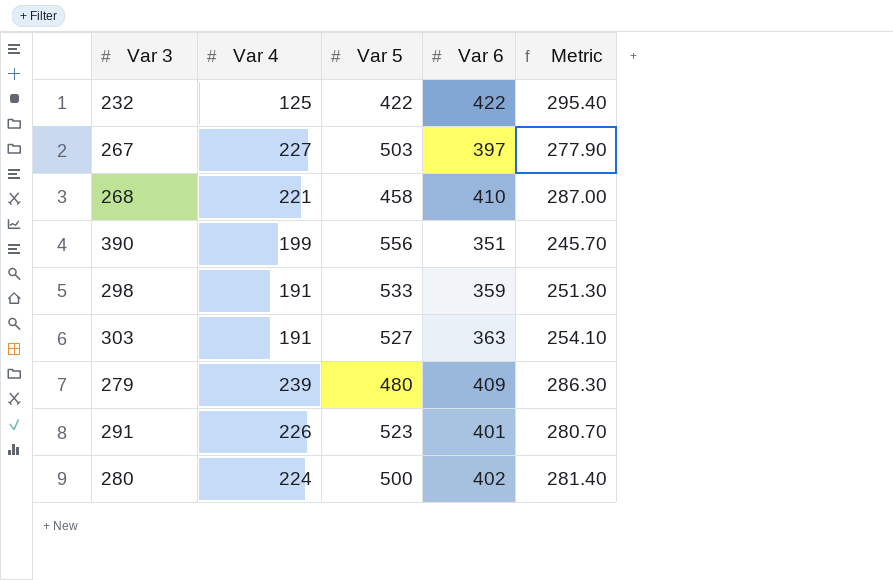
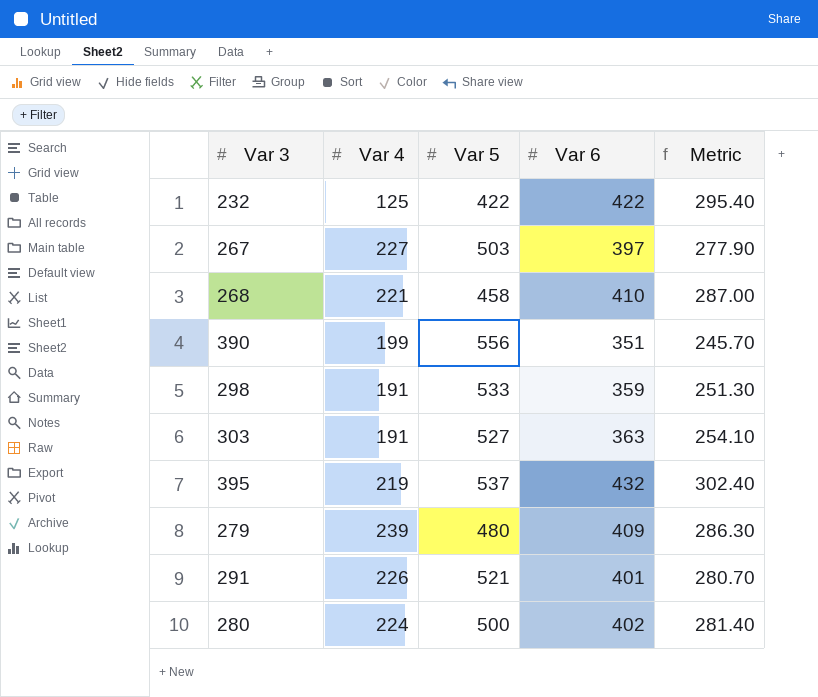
row 395: none -> 219 | 537 | 432 | 302.40
291 | Var 5: 523 -> 521

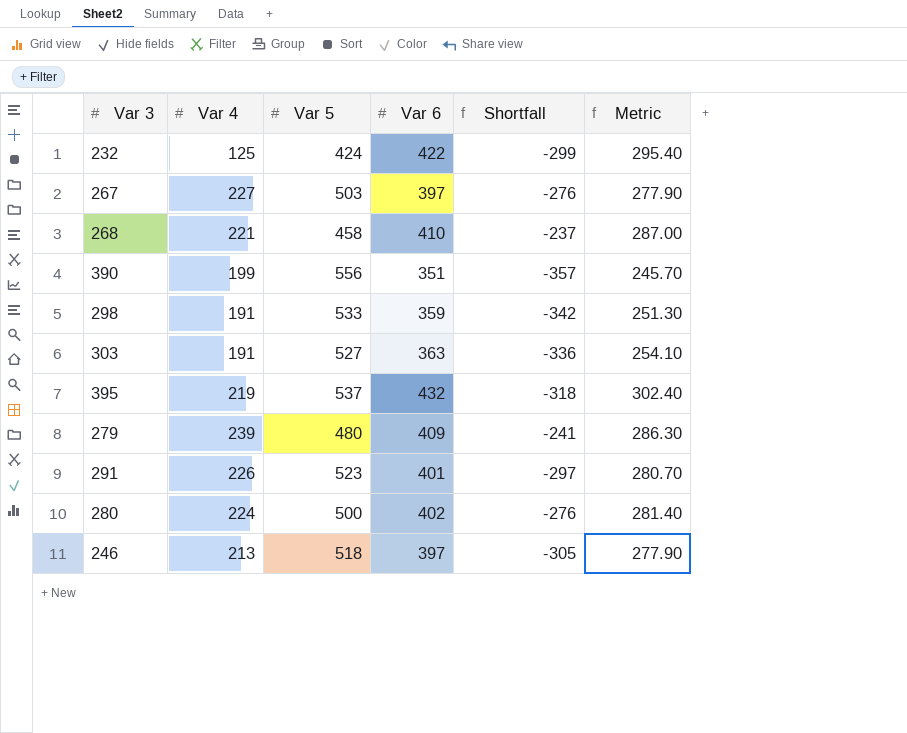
column Shortfall | formula: none -> [Var 4] - [Var 5]
232 | Var 5: 422 -> 424
291 | Var 5: 521 -> 523
row 246: none -> 213 | 518 | 397 | -305 | 277.90

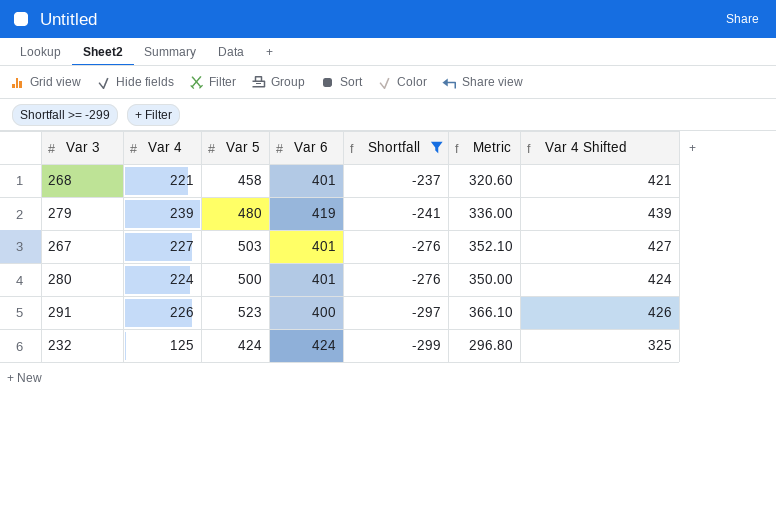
filter: none -> Shortfall >= -299
row order: none -> Shortfall descending
column Metric | formula: [Var 6] * 0.7 -> [Var 5] * 0.7
column Var 4 Shifted | formula: none -> [Var 4] + 200
268 | Var 6: 410 -> 401
279 | Var 6: 409 -> 419
267 | Var 6: 397 -> 401
280 | Var 6: 402 -> 401
291 | Var 6: 401 -> 400
232 | Var 6: 422 -> 424

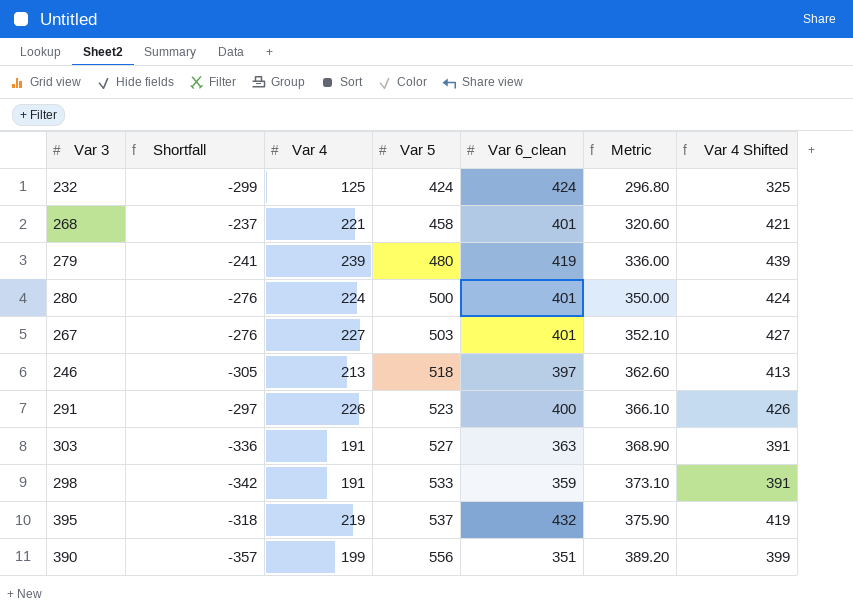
filter: Shortfall >= -299 -> none
row order: Shortfall descending -> Var 5 ascending
column Shortfall | position: 5 -> 2
column name: Var 6 -> Var 6_clean

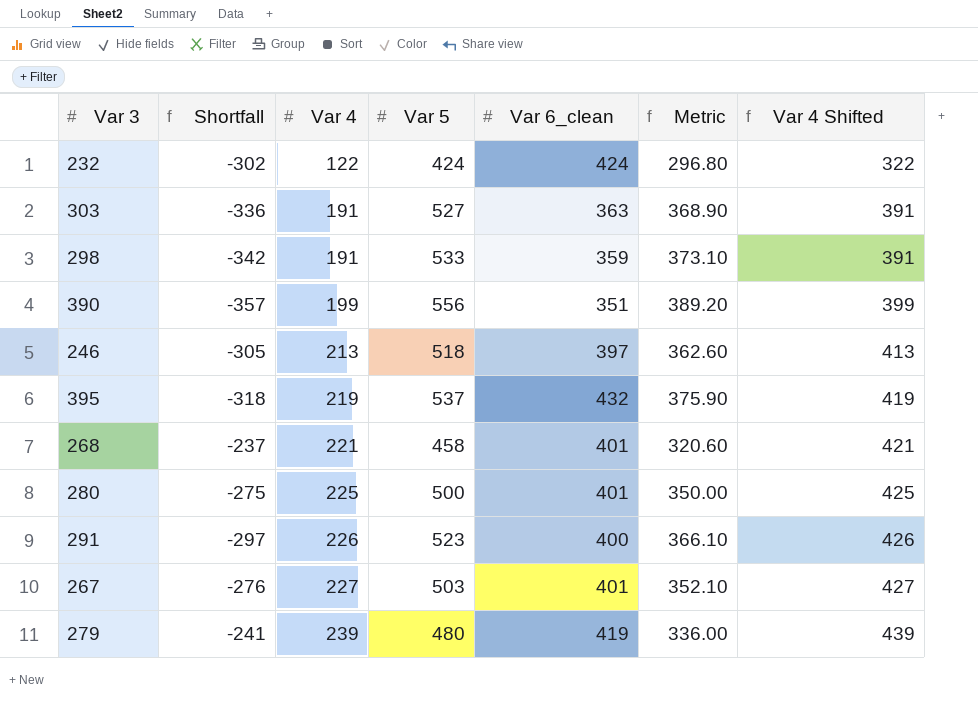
row order: Var 5 ascending -> Var 4 ascending
232 | Shortfall: -299 -> -302
232 | Var 4: 125 -> 122
232 | Var 4 Shifted: 325 -> 322
280 | Shortfall: -276 -> -275
280 | Var 4: 224 -> 225
280 | Var 4 Shifted: 424 -> 425

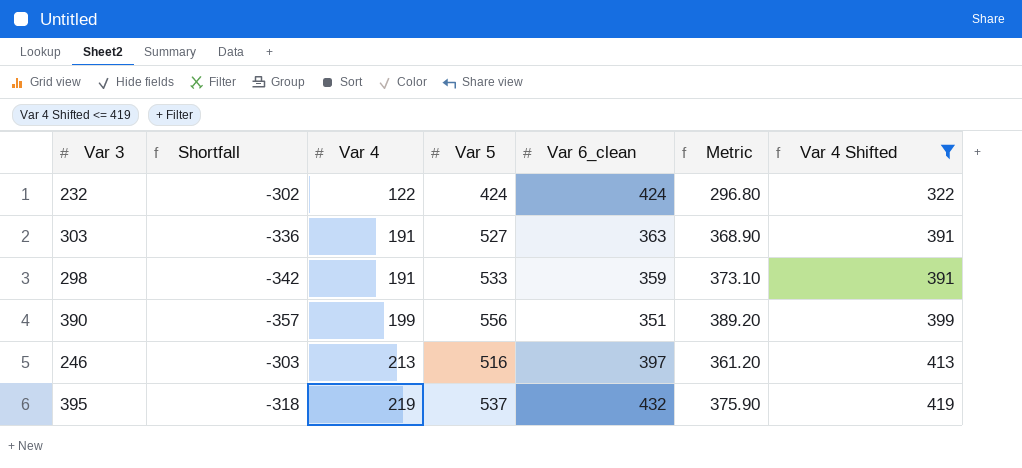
filter: none -> Var 4 Shifted <= 419
246 | Shortfall: -305 -> -303
246 | Var 5: 518 -> 516
246 | Metric: 362.60 -> 361.20

